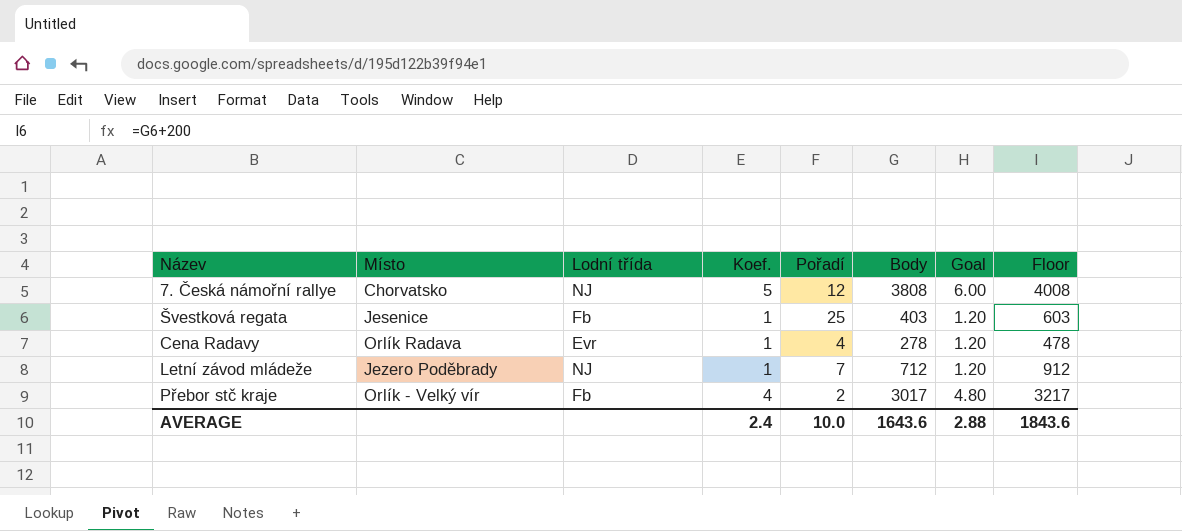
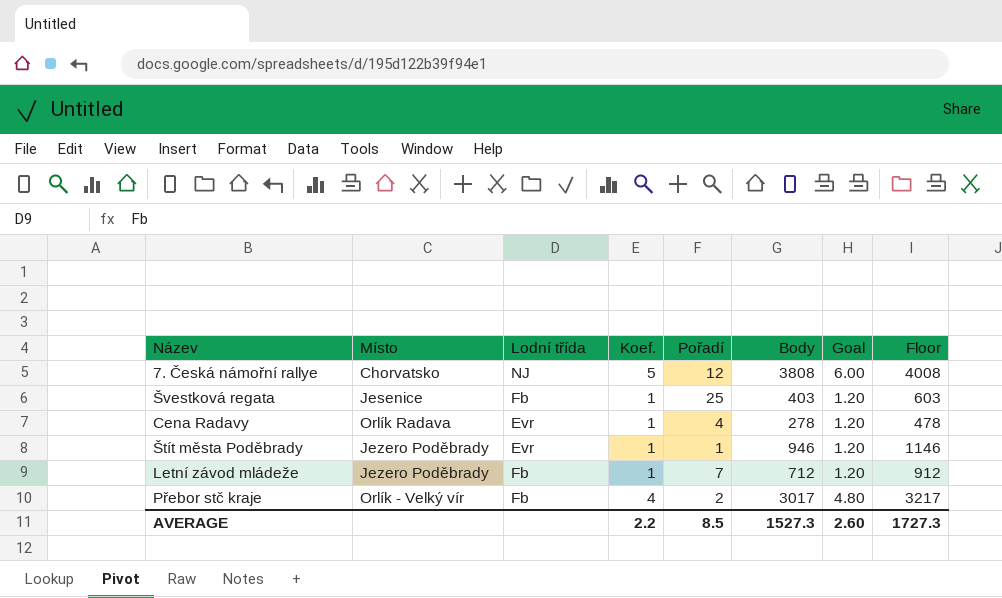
row Štít města Poděbrady: none -> Jezero Poděbrady | Evr | 1 | 1 | 946 | 1.20 | 1146
Letní závod mládeže | Lodní třída: NJ -> Fb
AVERAGE | Koef.: 2.4 -> 2.2
AVERAGE | Pořadí: 10.0 -> 8.5
AVERAGE | Body: 1643.6 -> 1527.3
AVERAGE | Goal: 2.88 -> 2.60
AVERAGE | Floor: 1843.6 -> 1727.3

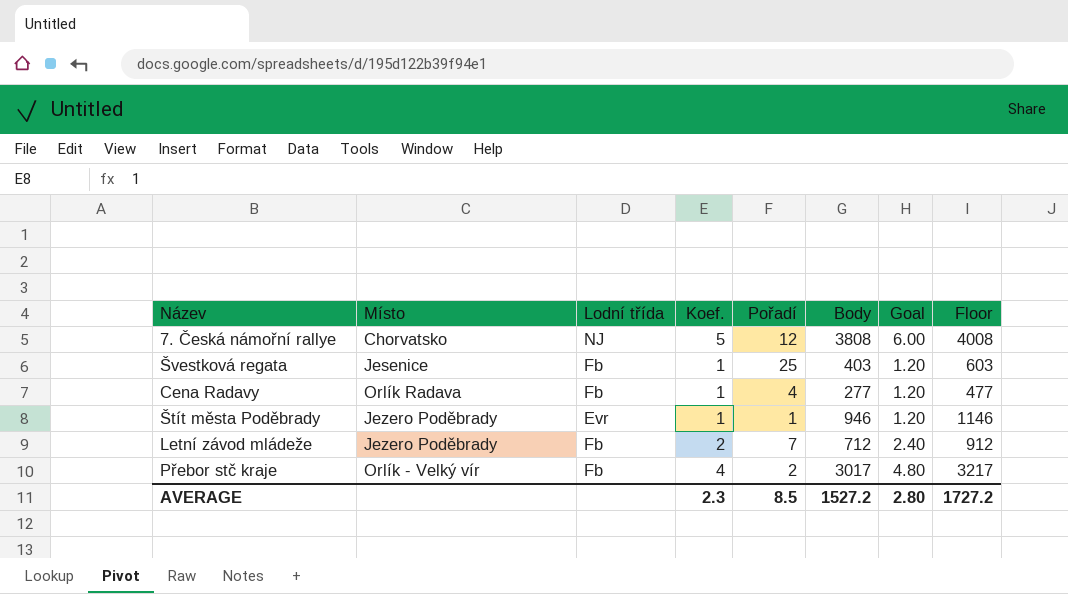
Cena Radavy | Lodní třída: Evr -> Fb
Cena Radavy | Body: 278 -> 277
Cena Radavy | Floor: 478 -> 477
Letní závod mládeže | Koef.: 1 -> 2
Letní závod mládeže | Goal: 1.20 -> 2.40
AVERAGE | Koef.: 2.2 -> 2.3
AVERAGE | Body: 1527.3 -> 1527.2
AVERAGE | Goal: 2.60 -> 2.80
AVERAGE | Floor: 1727.3 -> 1727.2

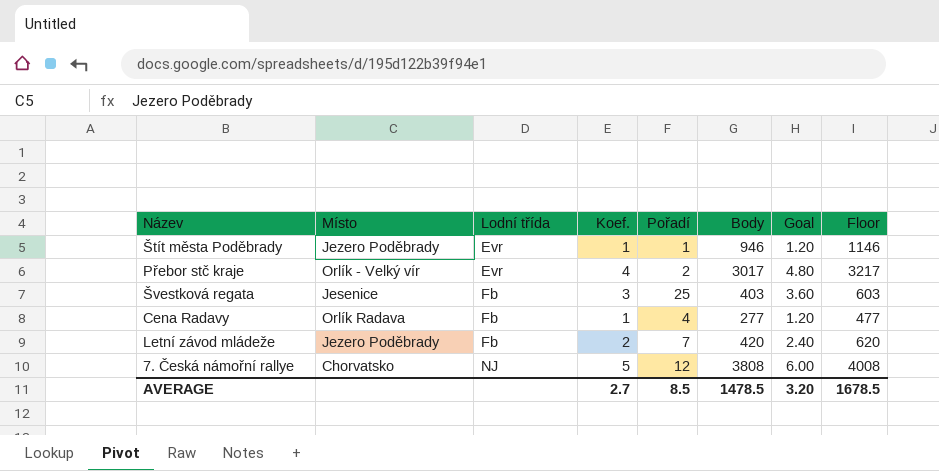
row order: none -> Lodní třída ascending
Přebor stč kraje | Lodní třída: Fb -> Evr
Švestková regata | Koef.: 1 -> 3
Švestková regata | Goal: 1.20 -> 3.60
Letní závod mládeže | Body: 712 -> 420
Letní závod mládeže | Floor: 912 -> 620
AVERAGE | Koef.: 2.3 -> 2.7
AVERAGE | Body: 1527.2 -> 1478.5
AVERAGE | Goal: 2.80 -> 3.20
AVERAGE | Floor: 1727.2 -> 1678.5

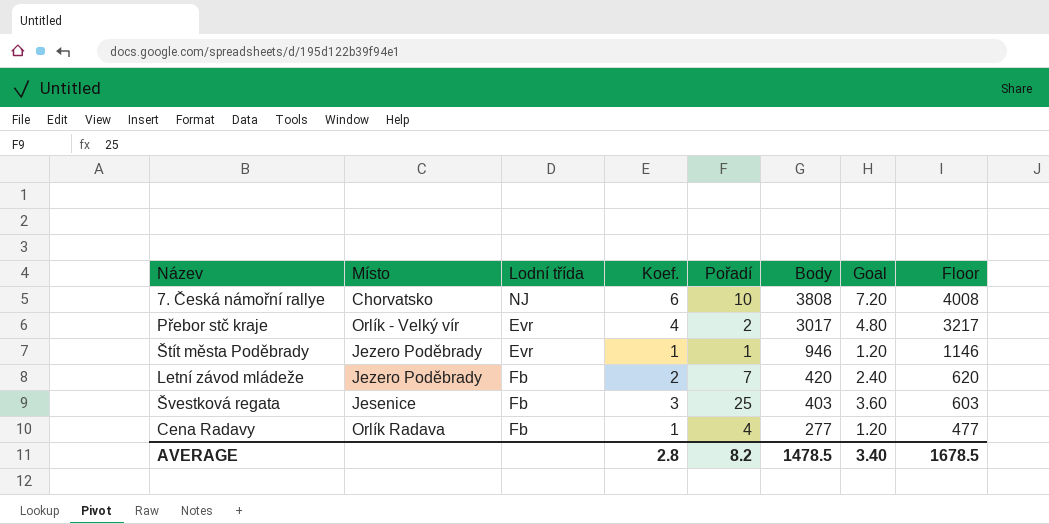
row order: Lodní třída ascending -> Body descending
7. Česká námořní rallye | Koef.: 5 -> 6
7. Česká námořní rallye | Pořadí: 12 -> 10
7. Česká námořní rallye | Goal: 6.00 -> 7.20
AVERAGE | Koef.: 2.7 -> 2.8
AVERAGE | Pořadí: 8.5 -> 8.2
AVERAGE | Goal: 3.20 -> 3.40

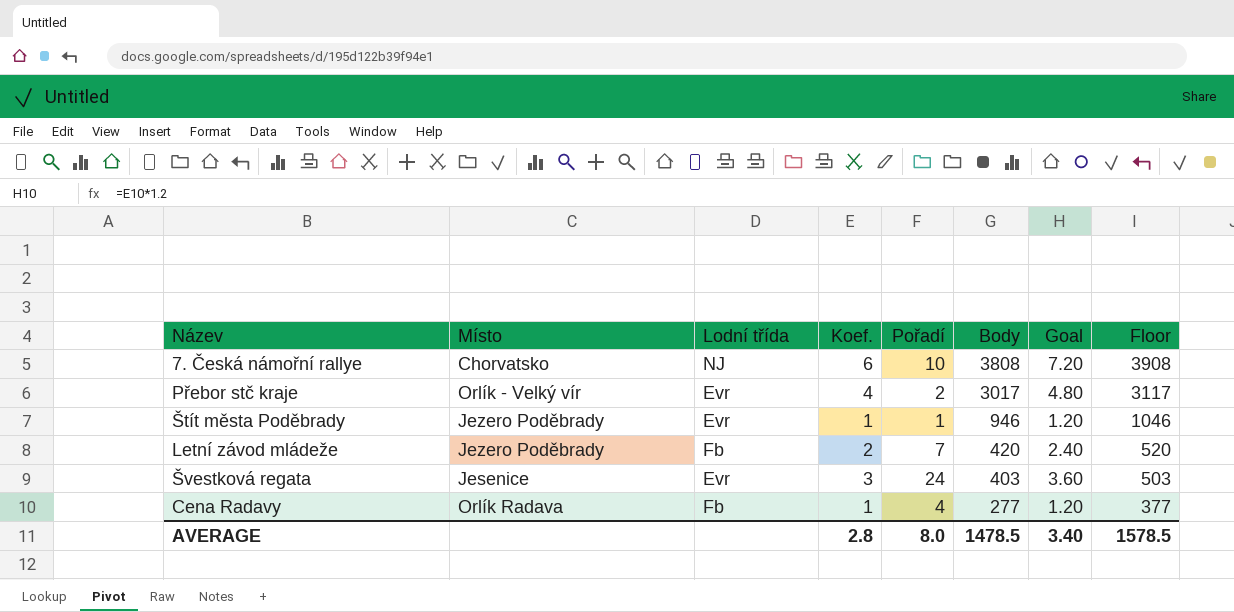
column Floor | formula: [Body] + 200 -> [Body] + 100
Švestková regata | Lodní třída: Fb -> Evr
Švestková regata | Pořadí: 25 -> 24
AVERAGE | Pořadí: 8.2 -> 8.0
AVERAGE | Floor: 1678.5 -> 1578.5

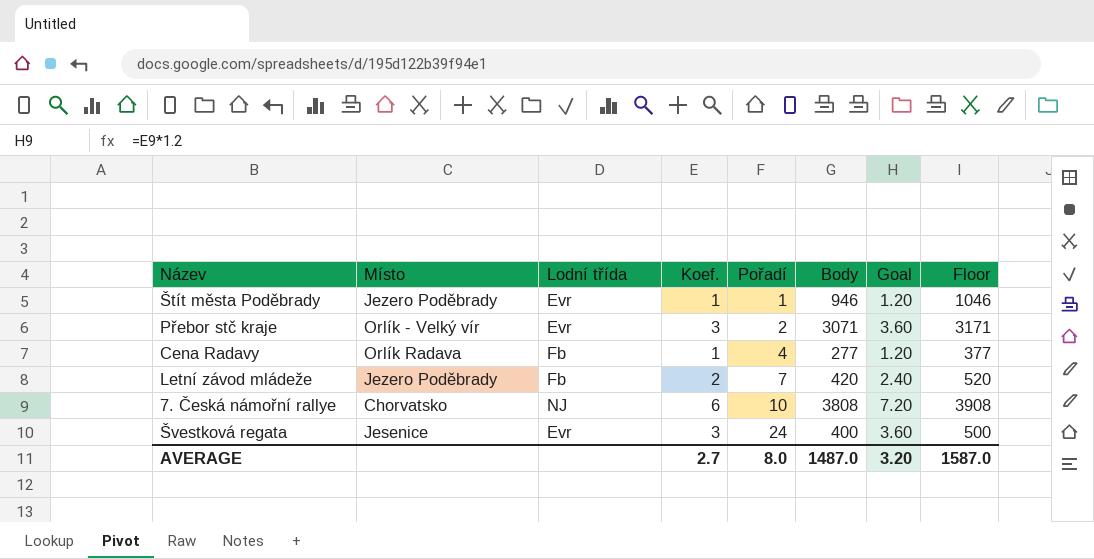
row order: Body descending -> Pořadí ascending
Přebor stč kraje | Koef.: 4 -> 3
Přebor stč kraje | Body: 3017 -> 3071
Přebor stč kraje | Goal: 4.80 -> 3.60
Přebor stč kraje | Floor: 3117 -> 3171
Švestková regata | Body: 403 -> 400
Švestková regata | Floor: 503 -> 500
AVERAGE | Koef.: 2.8 -> 2.7
AVERAGE | Body: 1478.5 -> 1487.0
AVERAGE | Goal: 3.40 -> 3.20
AVERAGE | Floor: 1578.5 -> 1587.0

